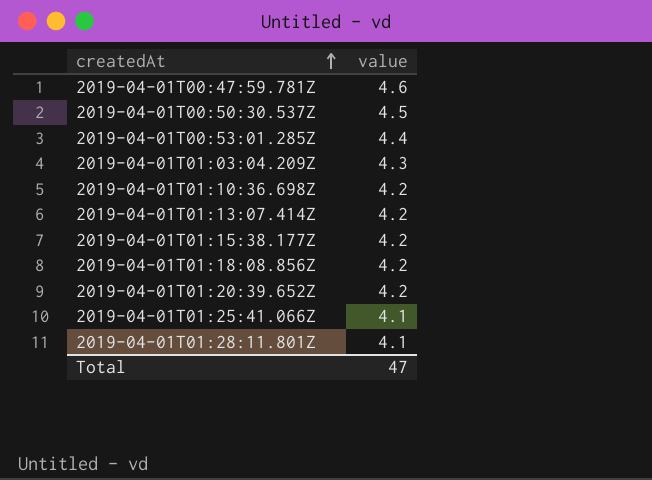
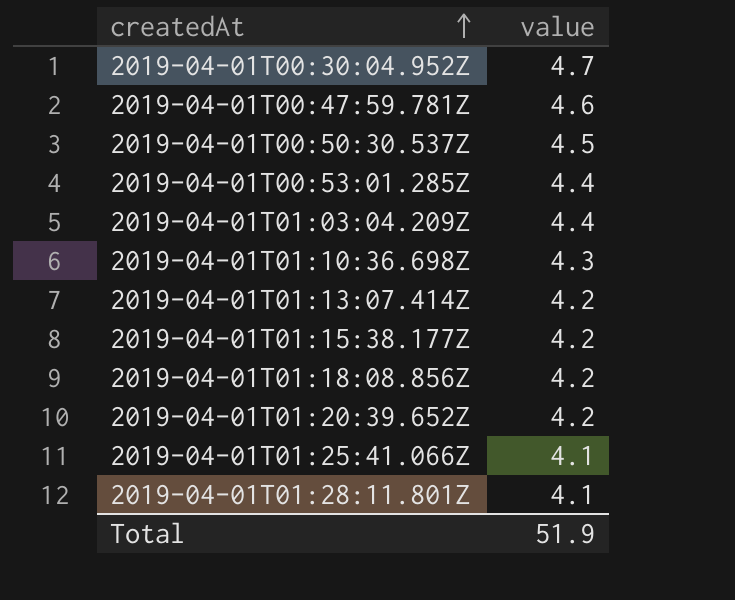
row 2019-04-01T00:30:04.952Z: none -> 4.7
2019-04-01T01:03:04.209Z | value: 4.3 -> 4.4
2019-04-01T01:10:36.698Z | value: 4.2 -> 4.3
Total | value: 47 -> 51.9

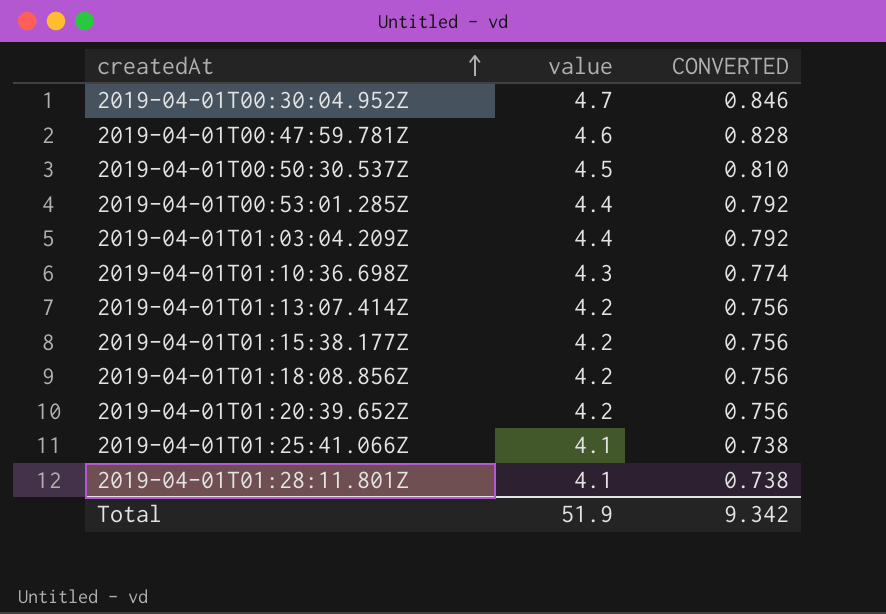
column CONVERTED | formula: none -> [value] * 0.18

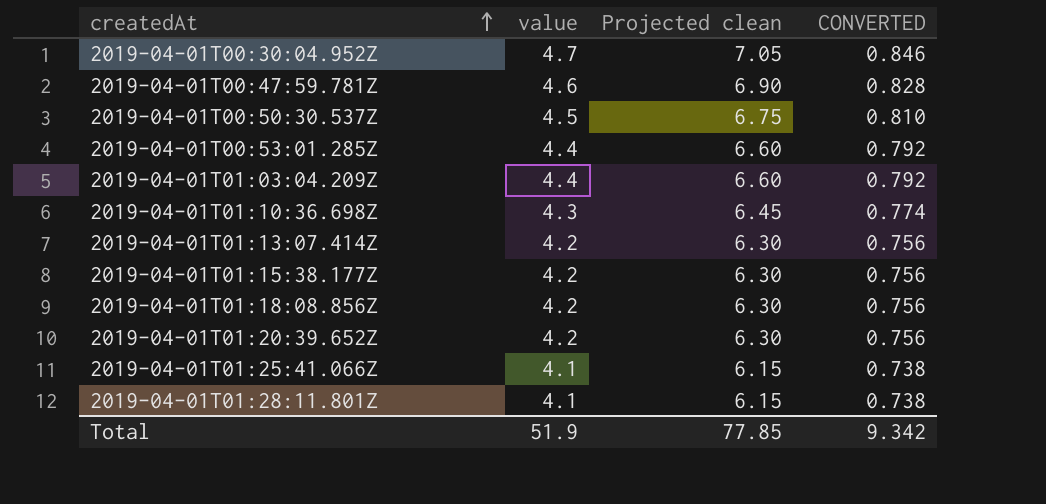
column Projected clean | formula: none -> [value] * 1.5

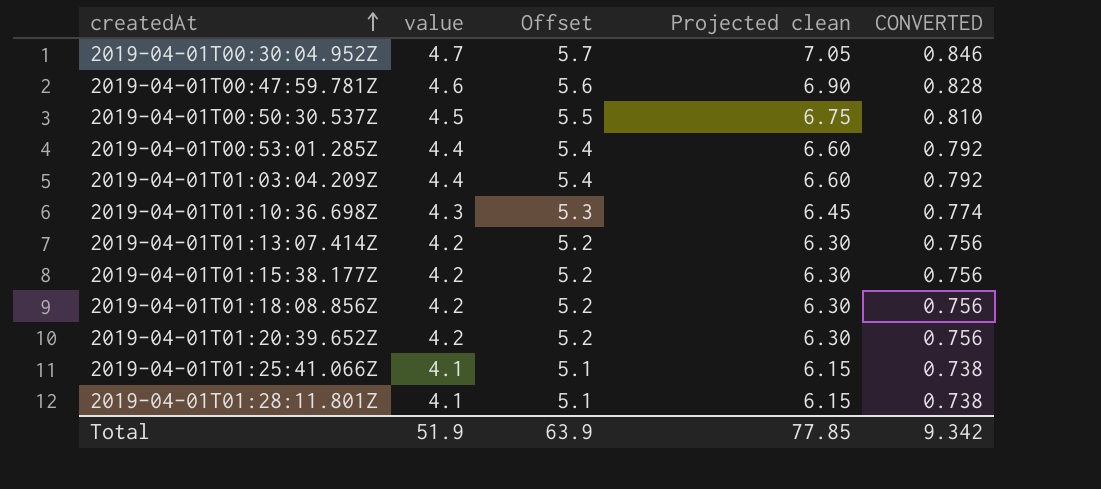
column Offset | formula: none -> [value] + 1

